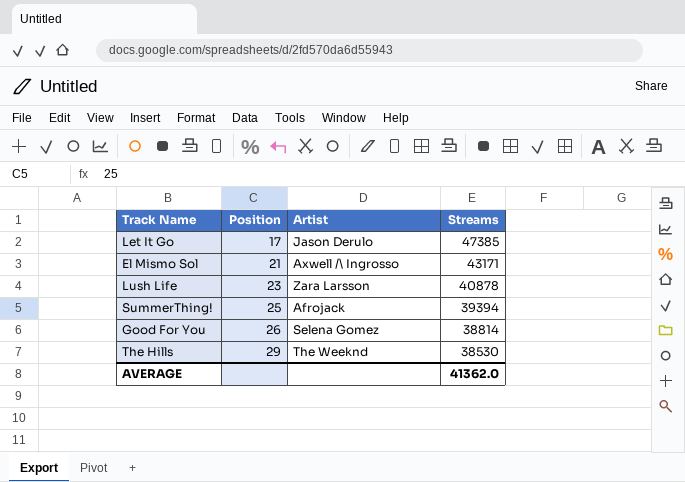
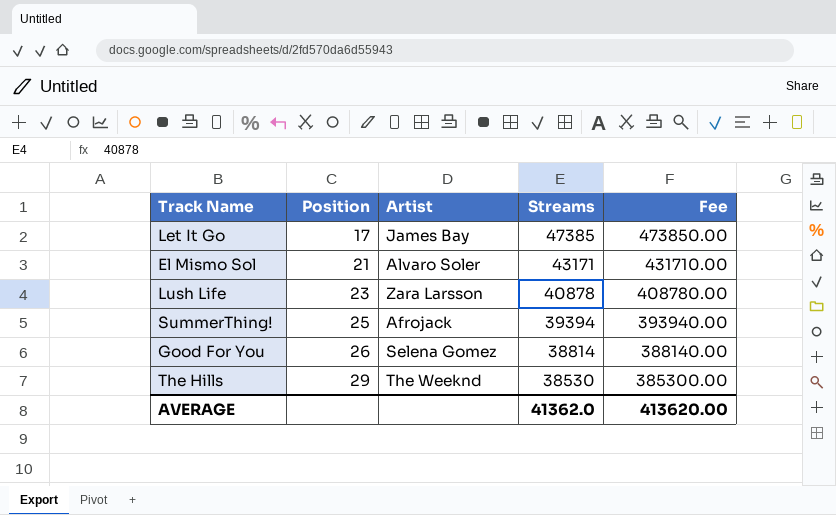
column Fee | formula: none -> [Streams] * 10
Let It Go | Artist: Jason Derulo -> James Bay
El Mismo Sol | Artist: Axwell /\ Ingrosso -> Alvaro Soler

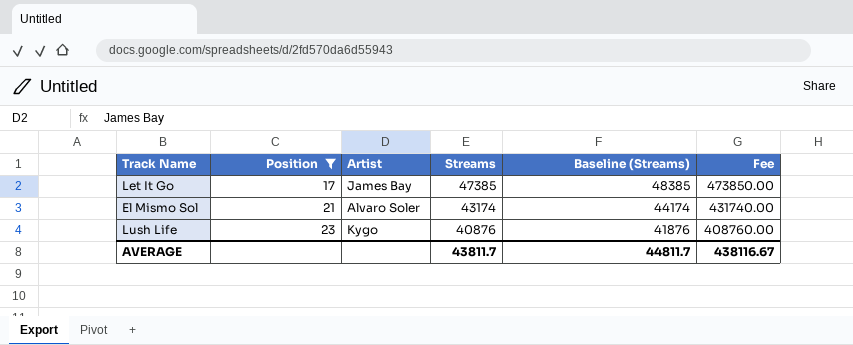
filter: none -> Position <= 23
column Baseline (Streams) | formula: none -> [Streams] + 1000
El Mismo Sol | Streams: 43171 -> 43174
El Mismo Sol | Fee: 431710.00 -> 431740.00
Lush Life | Artist: Zara Larsson -> Kygo
Lush Life | Streams: 40878 -> 40876
Lush Life | Fee: 408780.00 -> 408760.00
AVERAGE | Streams: 41362.0 -> 43811.7
AVERAGE | Fee: 413620.00 -> 438116.67

